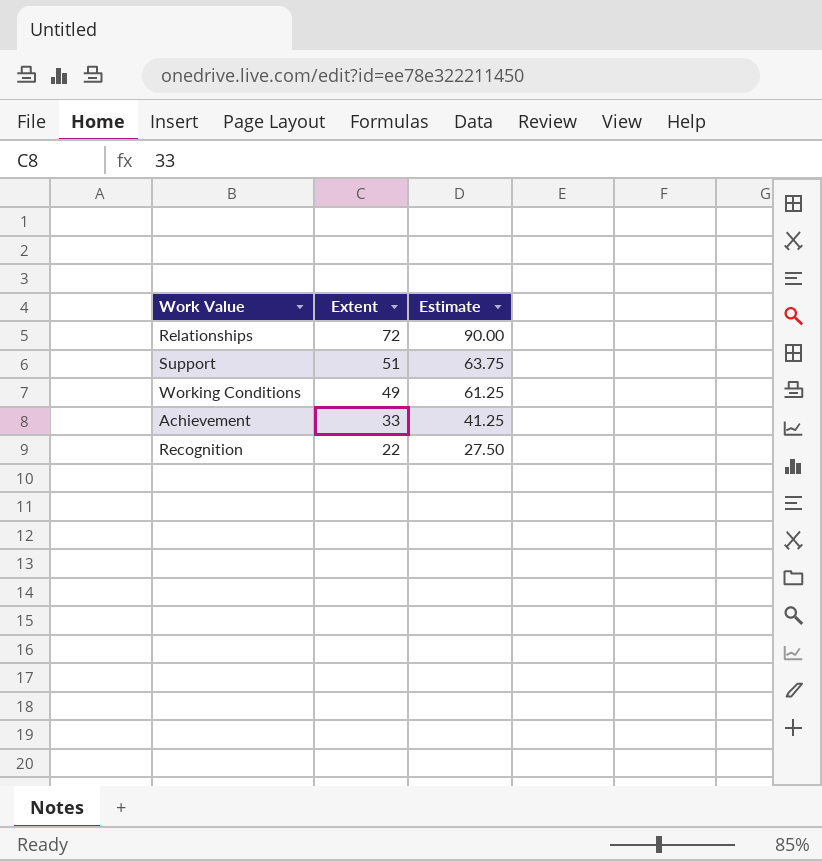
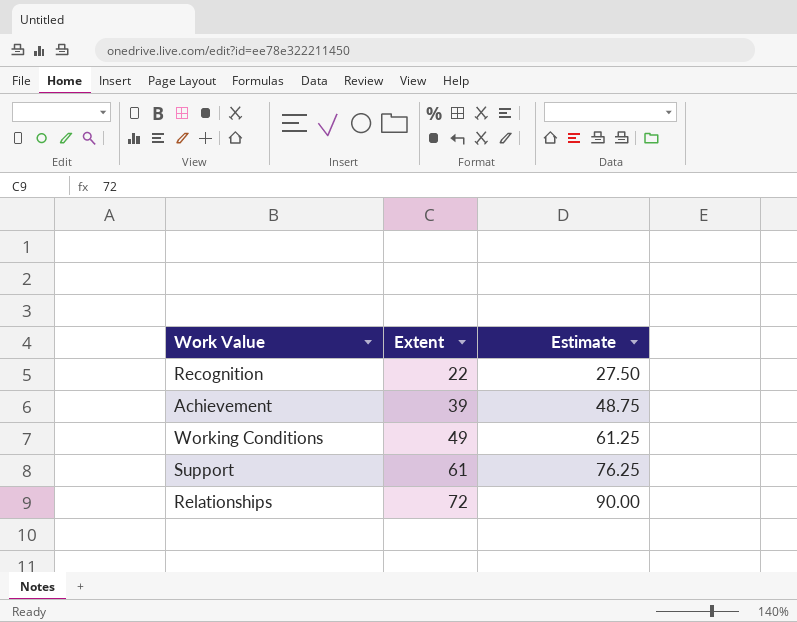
row order: Extent descending -> Extent ascending
Achievement | Extent: 33 -> 39
Achievement | Estimate: 41.25 -> 48.75
Support | Extent: 51 -> 61
Support | Estimate: 63.75 -> 76.25

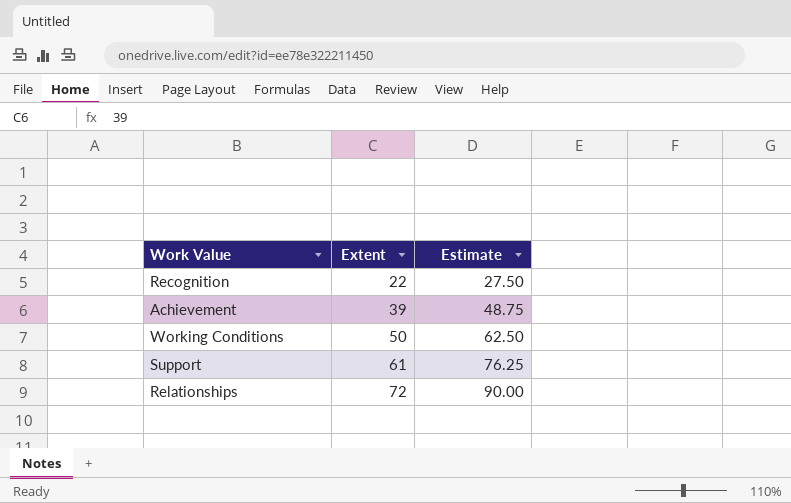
Working Conditions | Extent: 49 -> 50
Working Conditions | Estimate: 61.25 -> 62.50

